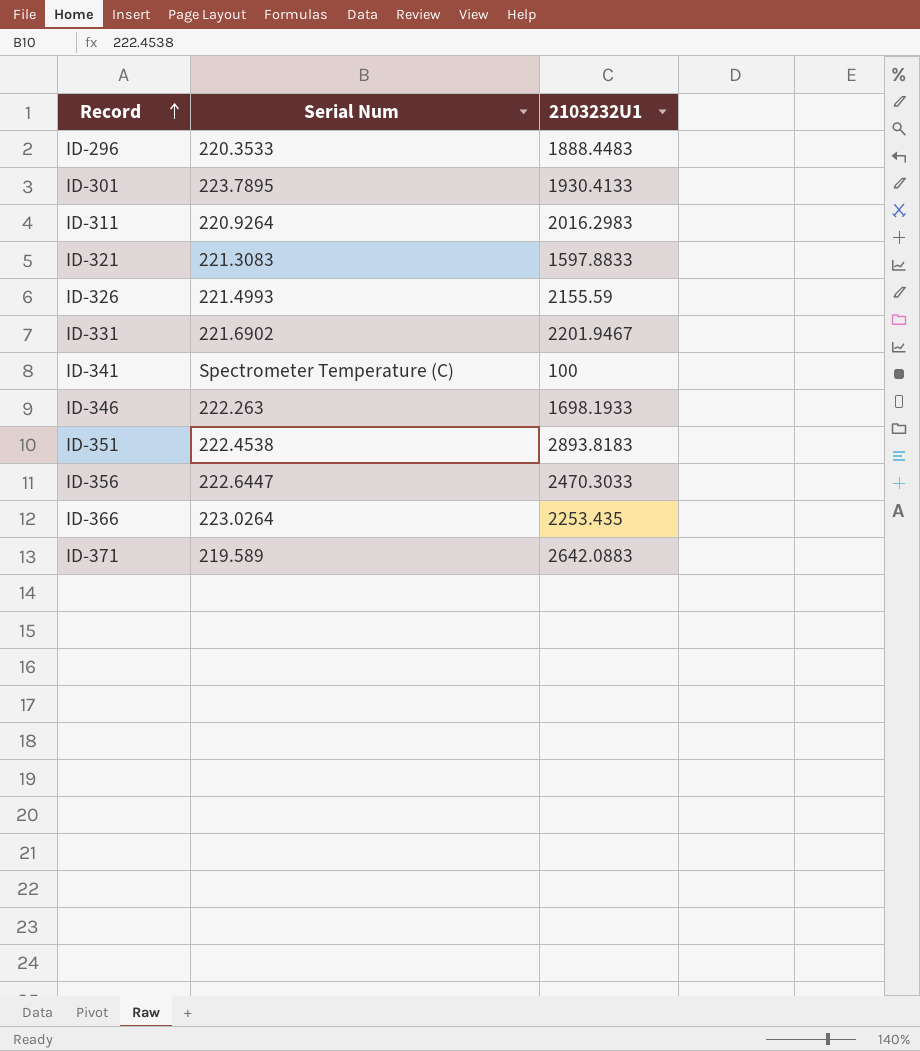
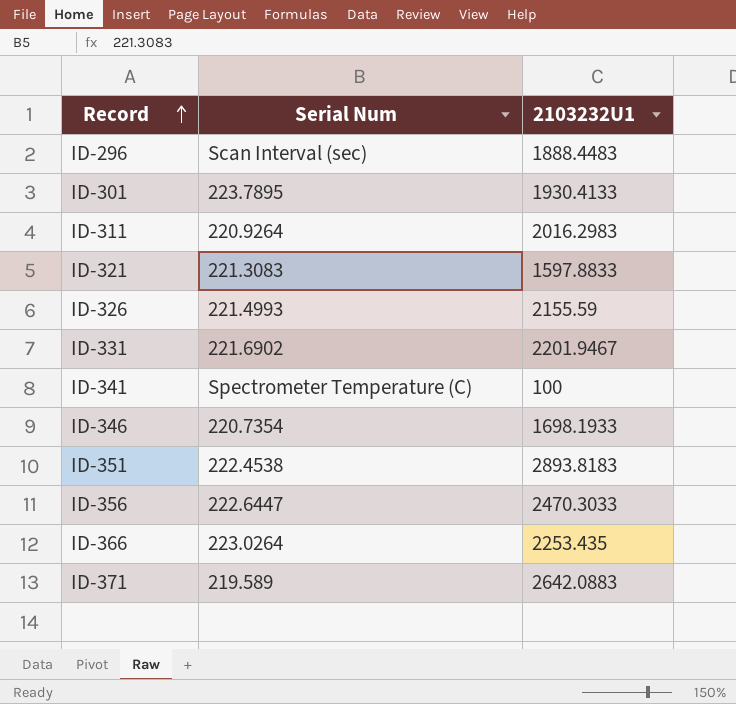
ID-296 | Serial Num: 220.3533 -> Scan Interval (sec)
ID-346 | Serial Num: 222.263 -> 220.7354

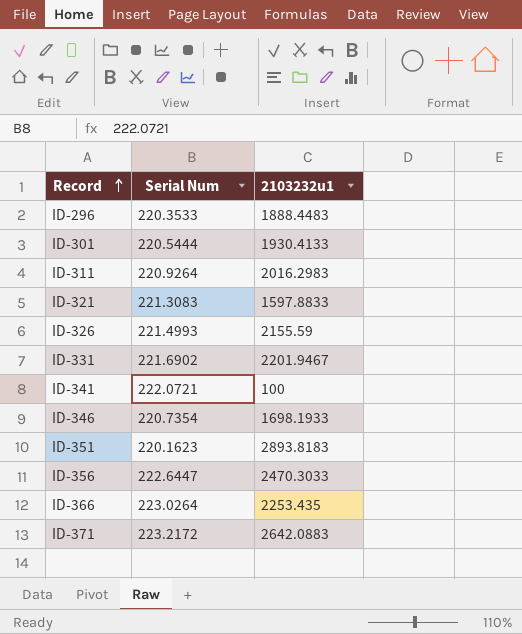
column name: 2103232U1 -> 2103232u1
ID-296 | Serial Num: Scan Interval (sec) -> 220.3533
ID-301 | Serial Num: 223.7895 -> 220.5444
ID-341 | Serial Num: Spectrometer Temperature (C) -> 222.0721
ID-351 | Serial Num: 222.4538 -> 220.1623
ID-371 | Serial Num: 219.589 -> 223.2172

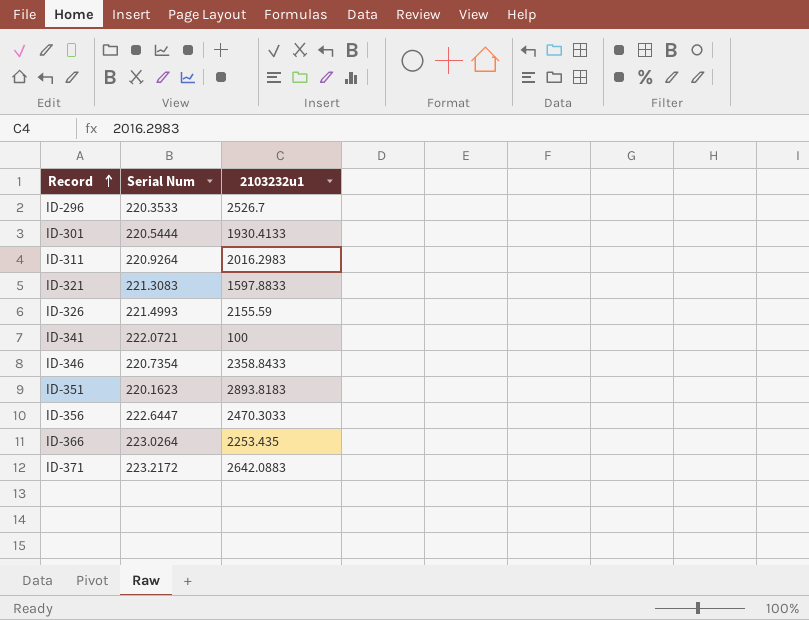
row ID-331: 221.6902 | 2201.9467 -> none
ID-296 | 2103232u1: 1888.4483 -> 2526.7
ID-346 | 2103232u1: 1698.1933 -> 2358.8433

